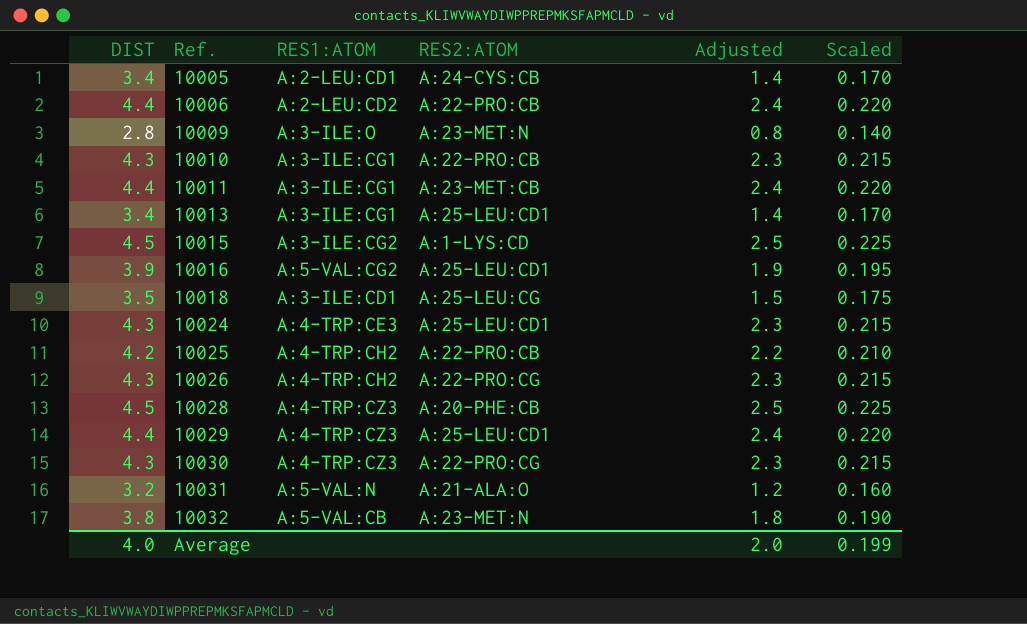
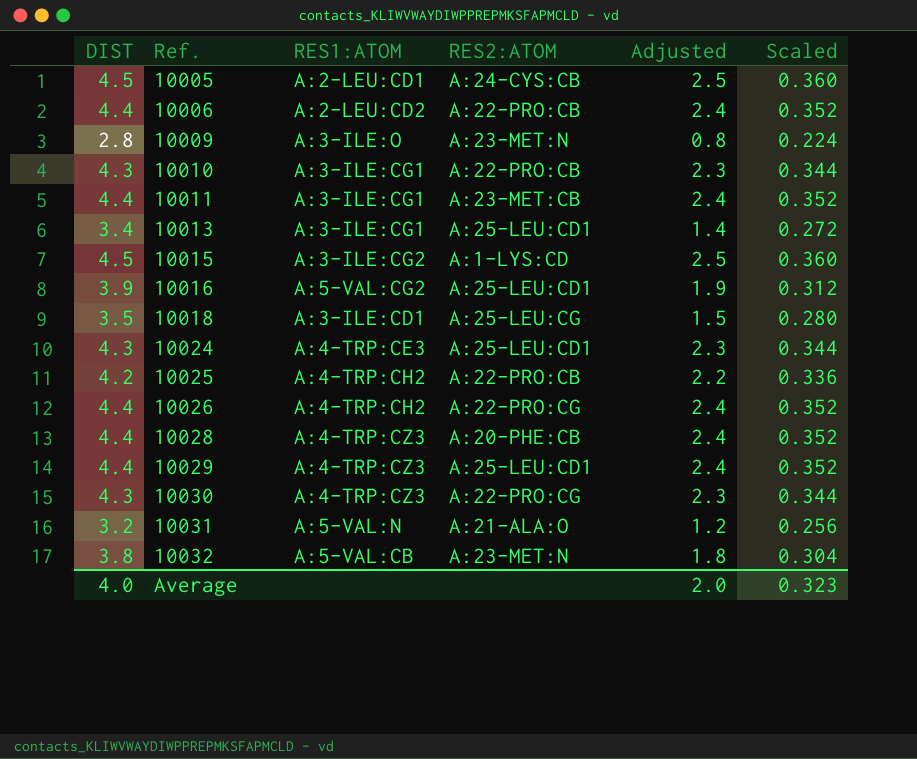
column Scaled | formula: [DIST] * 0.05 -> [DIST] * 0.08
10005 | DIST: 3.4 -> 4.5
10005 | Adjusted: 1.4 -> 2.5
10026 | DIST: 4.3 -> 4.4
10026 | Adjusted: 2.3 -> 2.4
10028 | DIST: 4.5 -> 4.4
10028 | Adjusted: 2.5 -> 2.4
Average | Scaled: 0.199 -> 0.323

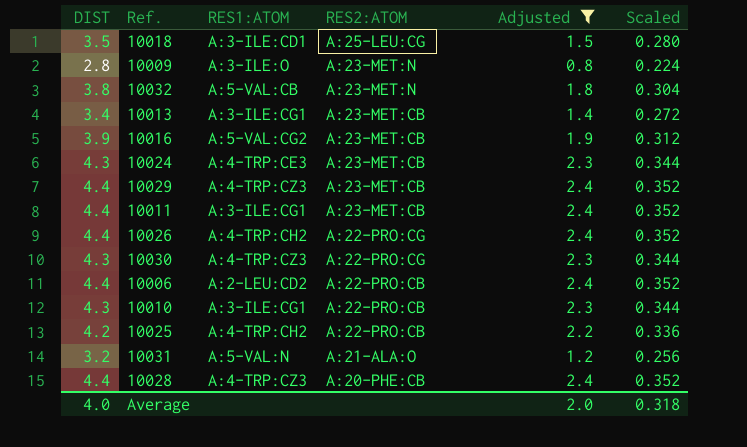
filter: none -> Adjusted != 2.5
row order: Ref. ascending -> RES2:ATOM descending
10013 | RES2:ATOM: A:25-LEU:CD1 -> A:23-MET:CB
10016 | RES2:ATOM: A:25-LEU:CD1 -> A:23-MET:CB
10024 | RES2:ATOM: A:25-LEU:CD1 -> A:23-MET:CB
10029 | RES2:ATOM: A:25-LEU:CD1 -> A:23-MET:CB
Average | Scaled: 0.323 -> 0.318

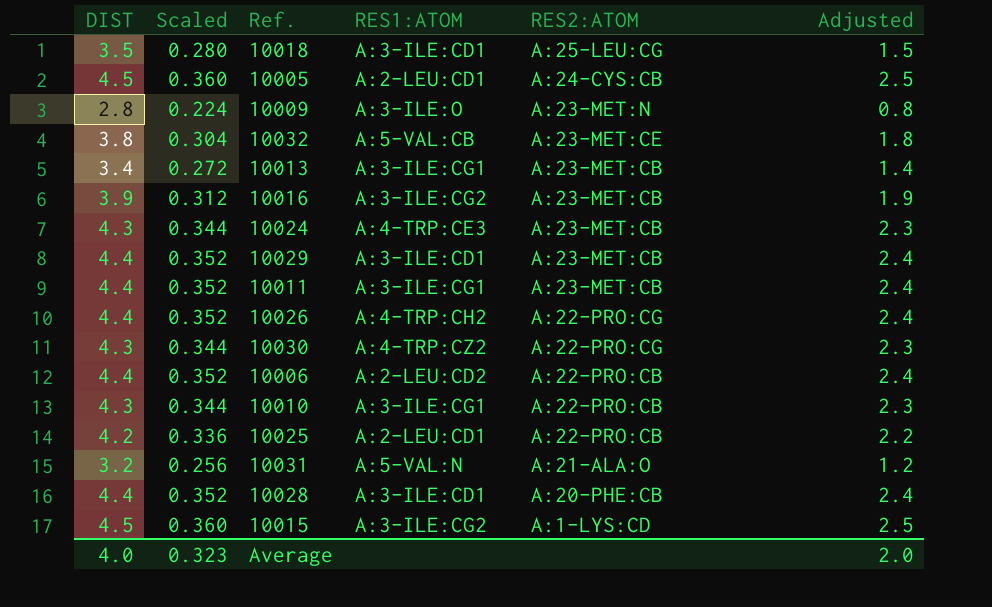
filter: Adjusted != 2.5 -> none
column Scaled | position: 6 -> 2
10032 | RES2:ATOM: A:23-MET:N -> A:23-MET:CE
10016 | RES1:ATOM: A:5-VAL:CG2 -> A:3-ILE:CG2
10029 | RES1:ATOM: A:4-TRP:CZ3 -> A:3-ILE:CD1
10030 | RES1:ATOM: A:4-TRP:CZ3 -> A:4-TRP:CZ2
10025 | RES1:ATOM: A:4-TRP:CH2 -> A:2-LEU:CD1
10028 | RES1:ATOM: A:4-TRP:CZ3 -> A:3-ILE:CD1
Average | Scaled: 0.318 -> 0.323

